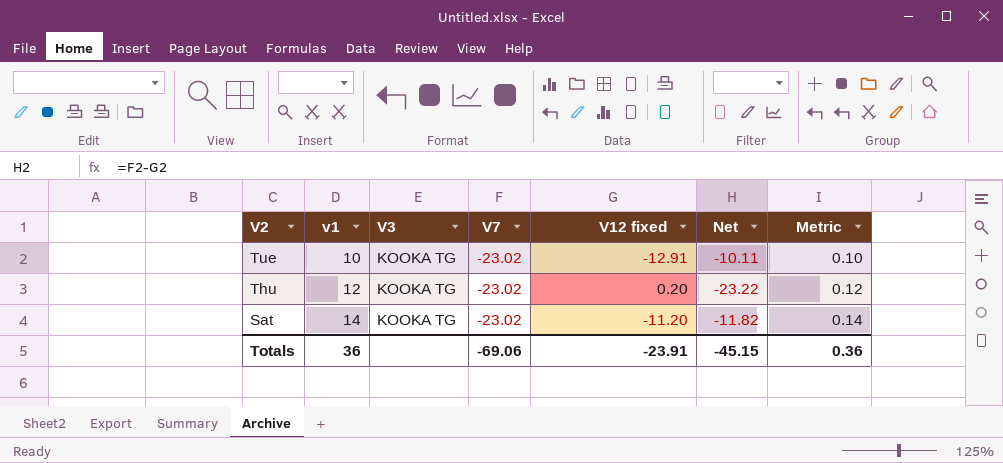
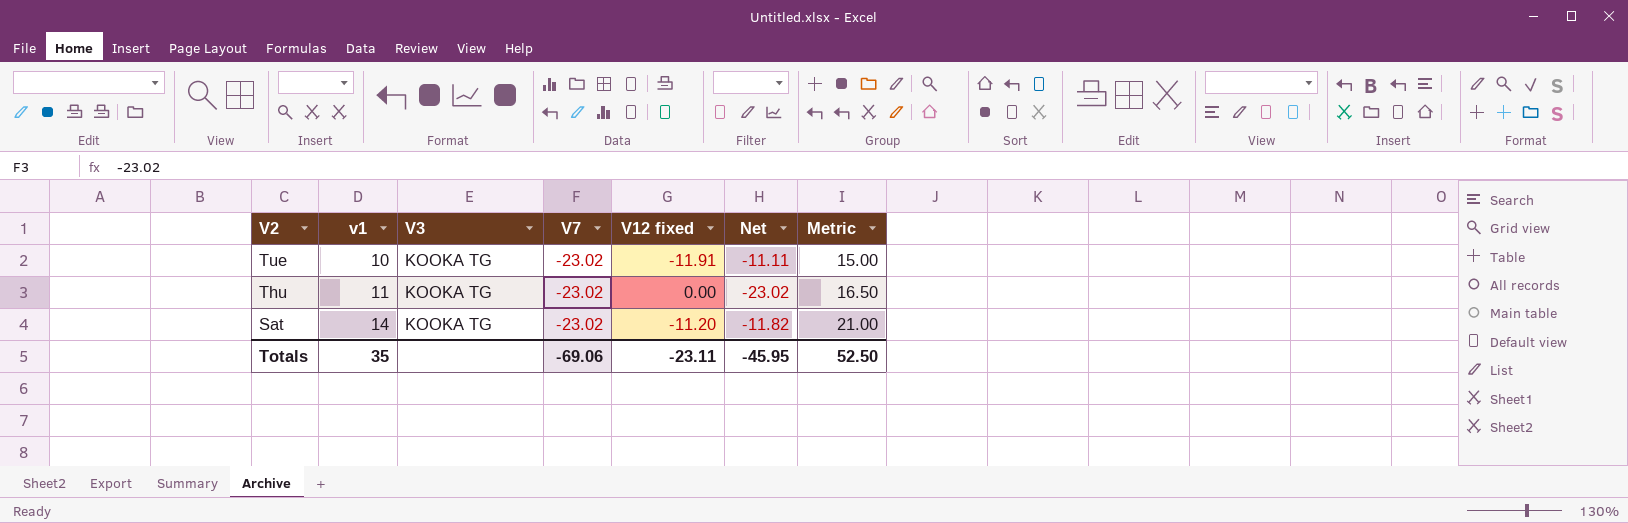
column Metric | formula: [v1] * 0.01 -> [v1] * 1.5
Tue | V12 fixed: -12.91 -> -11.91
Tue | Net: -10.11 -> -11.11
Thu | v1: 12 -> 11
Thu | V12 fixed: 0.20 -> 0.00
Thu | Net: -23.22 -> -23.02
Totals | v1: 36 -> 35
Totals | V12 fixed: -23.91 -> -23.11
Totals | Net: -45.15 -> -45.95
Totals | Metric: 0.36 -> 52.50

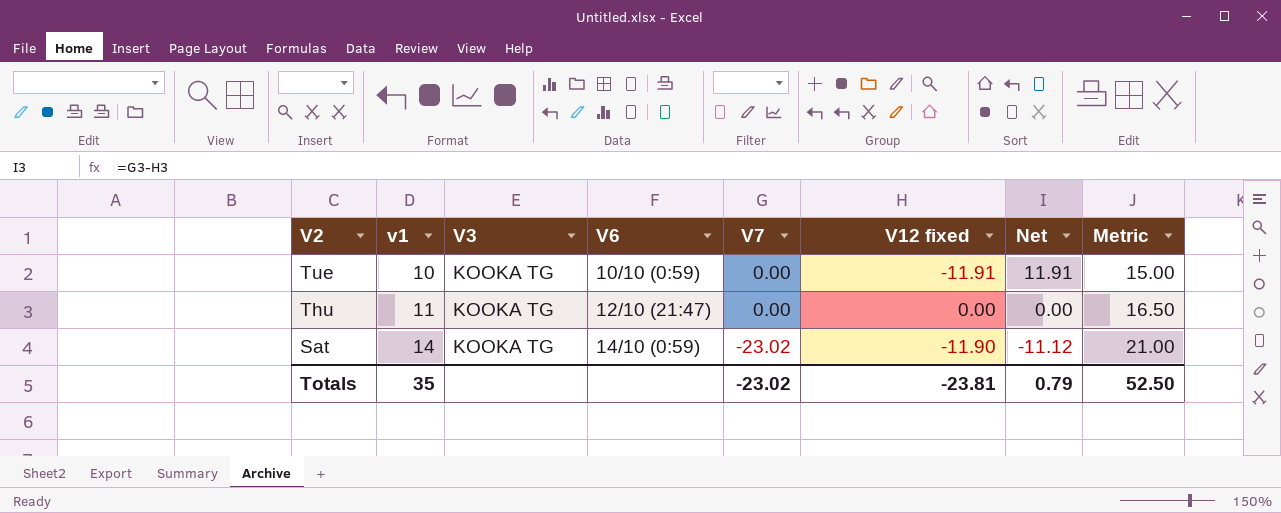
column V6 | position: none -> 4
Tue | V7: -23.02 -> 0.00
Tue | Net: -11.11 -> 11.91
Thu | V7: -23.02 -> 0.00
Thu | Net: -23.02 -> 0.00
Sat | V12 fixed: -11.20 -> -11.90
Sat | Net: -11.82 -> -11.12
Totals | V7: -69.06 -> -23.02
Totals | V12 fixed: -23.11 -> -23.81
Totals | Net: -45.95 -> 0.79

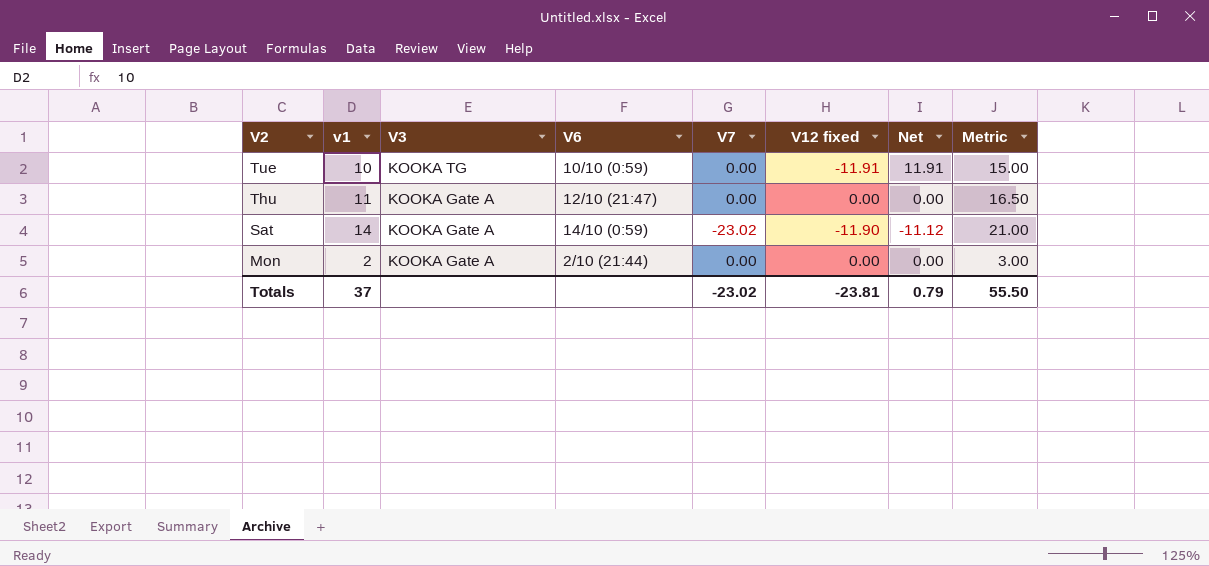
Thu | V3: KOOKA TG -> KOOKA Gate A
Sat | V3: KOOKA TG -> KOOKA Gate A
row Mon: none -> 2 | KOOKA Gate A | 2/10 (21:44) | 0.00 | 0.00 | 0.00 | 3.00
Totals | v1: 35 -> 37
Totals | Metric: 52.50 -> 55.50

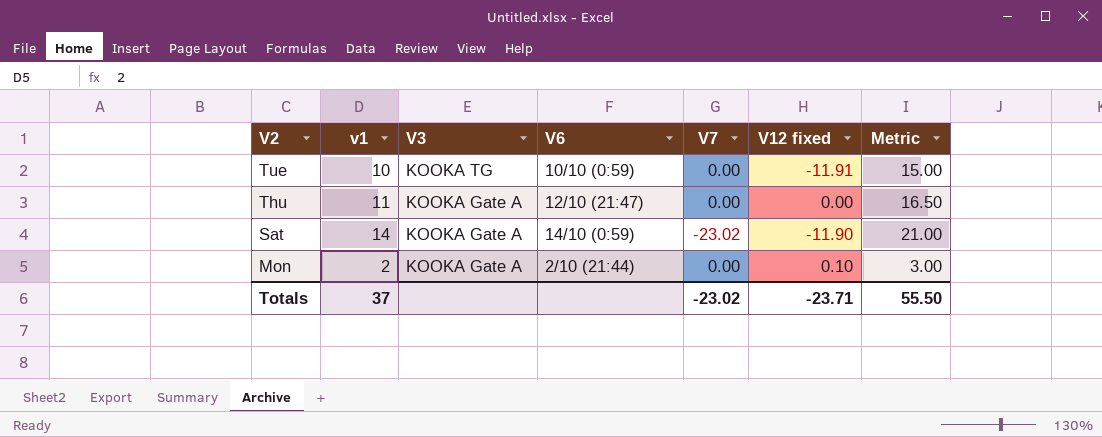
column Net | formula: [V7] - [V12 fixed] -> none
Mon | V12 fixed: 0.00 -> 0.10
Totals | V12 fixed: -23.81 -> -23.71

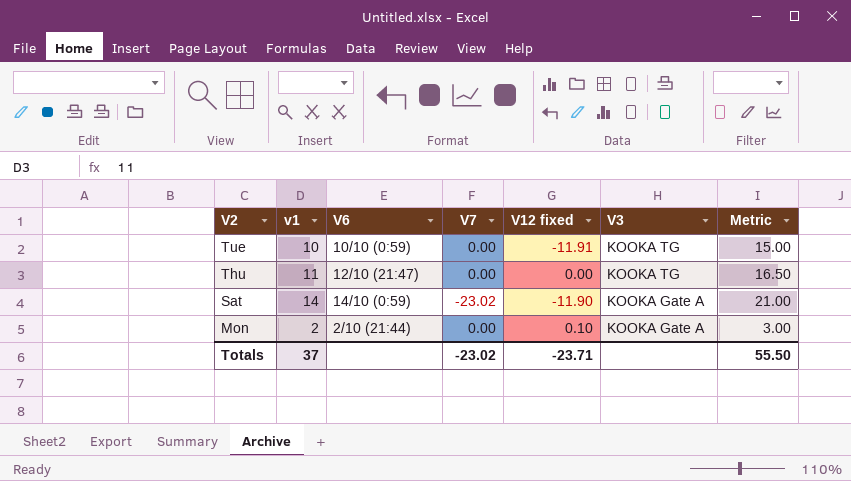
column V3 | position: 3 -> 6
Thu | V3: KOOKA Gate A -> KOOKA TG

